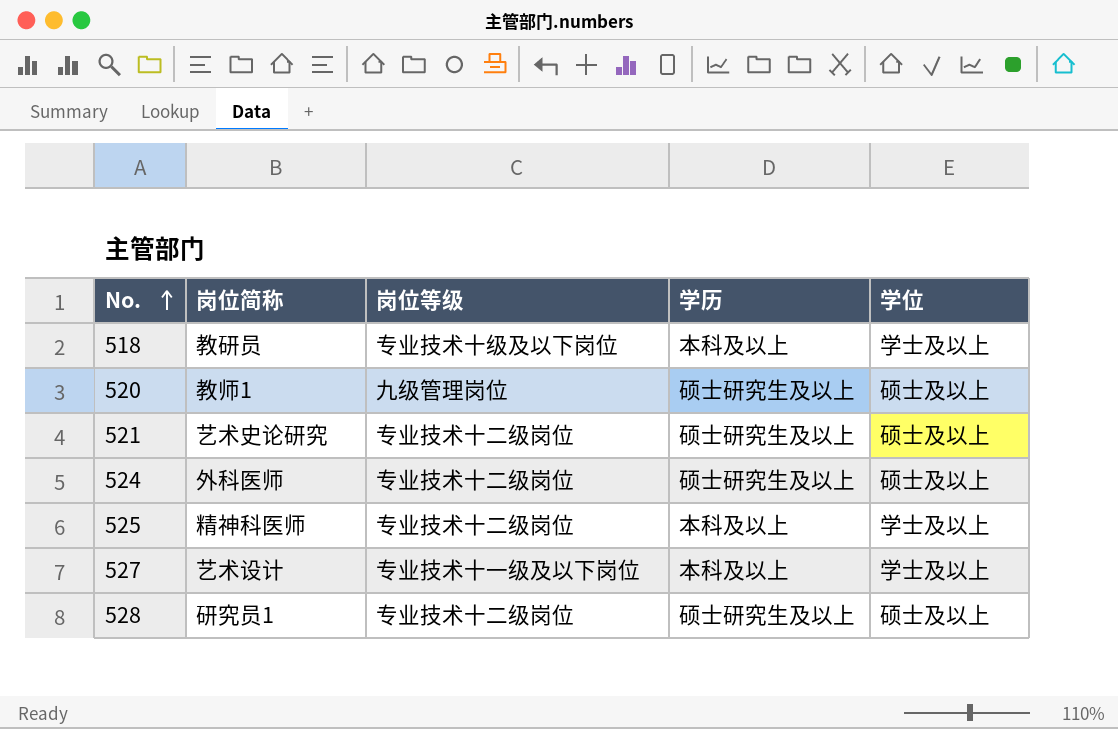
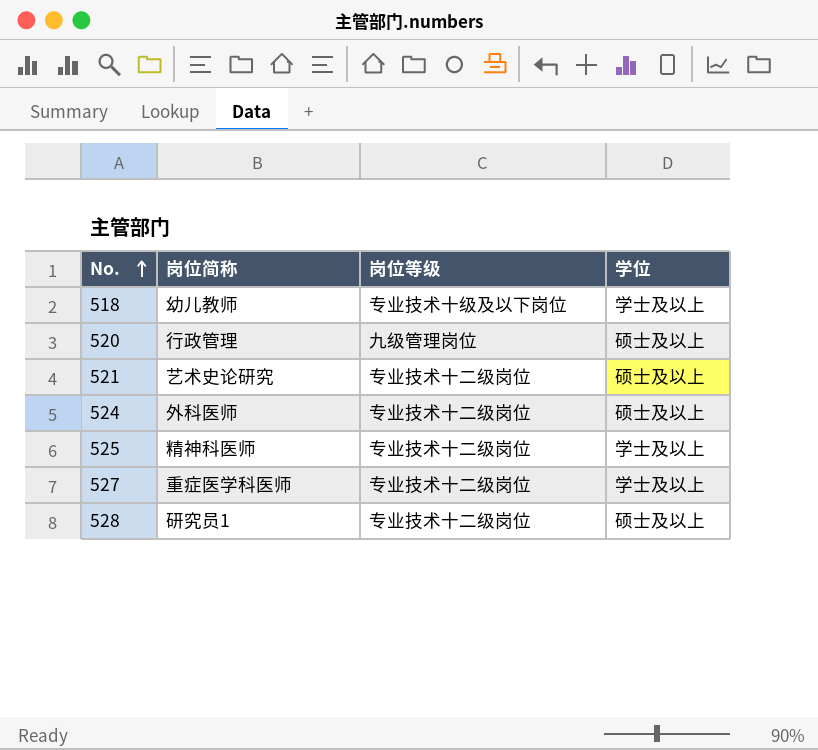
column 学历 | position: 4 -> none
518 | 岗位简称: 教研员 -> 幼儿教师
520 | 岗位简称: 教师1 -> 行政管理
527 | 岗位简称: 艺术设计 -> 重症医学科医师
527 | 岗位等级: 专业技术十一级及以下岗位 -> 专业技术十二级岗位

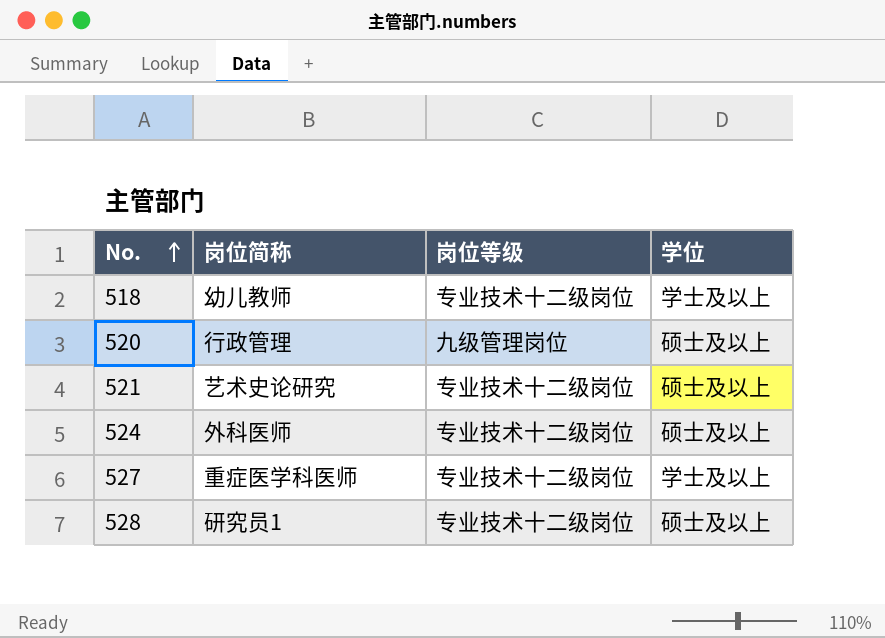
row 525: 精神科医师 | 专业技术十二级岗位 | 学士及以上 -> none
518 | 岗位等级: 专业技术十级及以下岗位 -> 专业技术十二级岗位

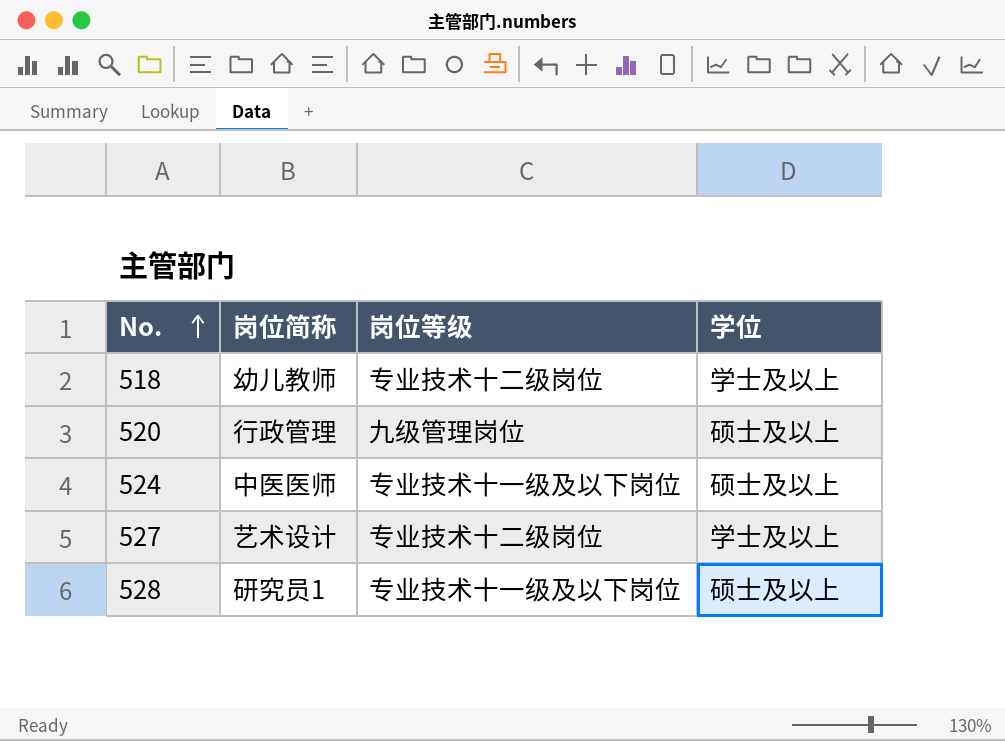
row 521: 艺术史论研究 | 专业技术十二级岗位 | 硕士及以上 -> none
524 | 岗位简称: 外科医师 -> 中医医师
524 | 岗位等级: 专业技术十二级岗位 -> 专业技术十一级及以下岗位
527 | 岗位简称: 重症医学科医师 -> 艺术设计
528 | 岗位等级: 专业技术十二级岗位 -> 专业技术十一级及以下岗位

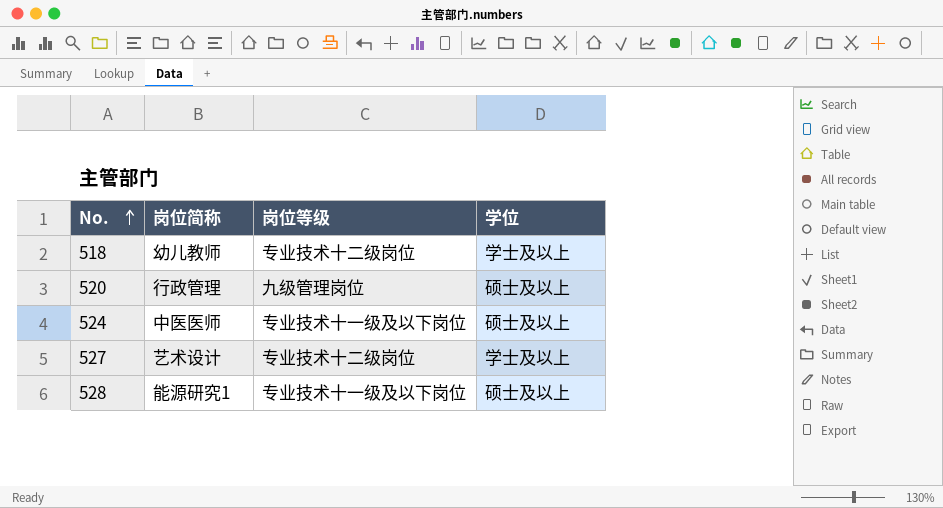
528 | 岗位简称: 研究员1 -> 能源研究1

